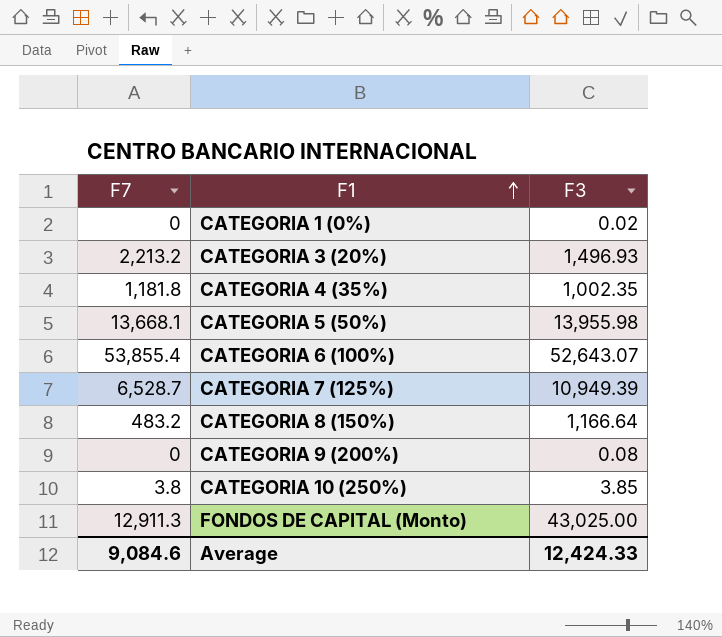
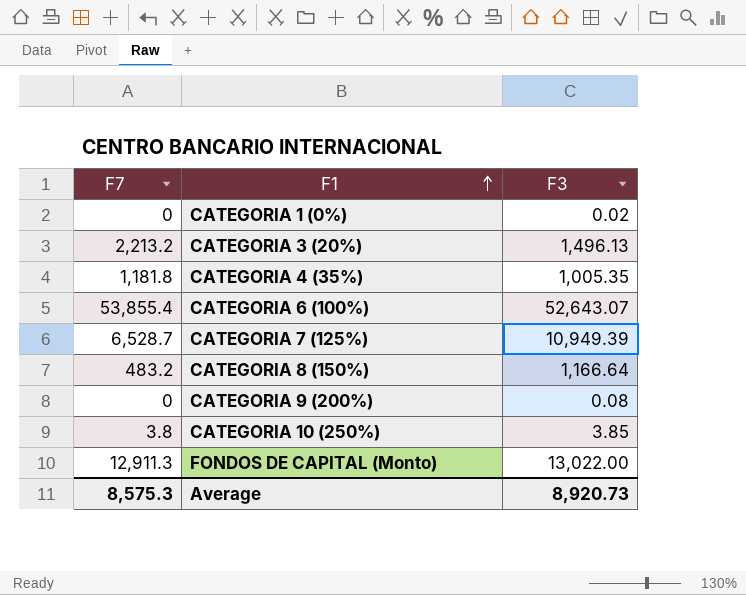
row CATEGORIA 5 (50%): 13,668.1 | 13,955.98 -> none
CATEGORIA 3 (20%) | F3: 1,496.93 -> 1,496.13
CATEGORIA 4 (35%) | F3: 1,002.35 -> 1,005.35
FONDOS DE CAPITAL (Monto) | F3: 43,025.00 -> 13,022.00
Average | F7: 9,084.6 -> 8,575.3
Average | F3: 12,424.33 -> 8,920.73

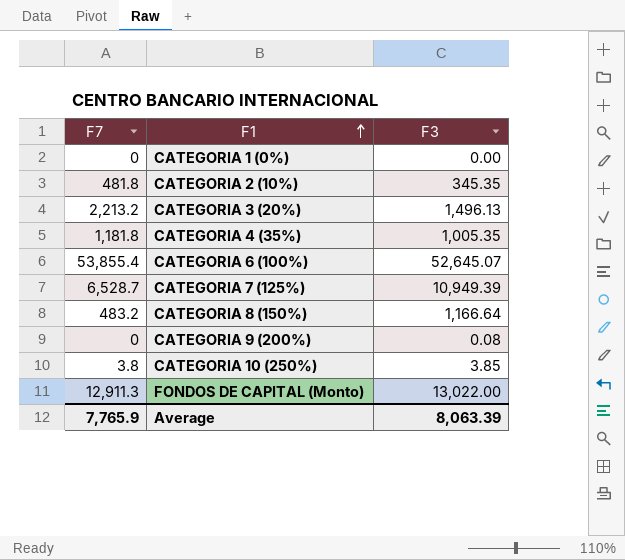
CATEGORIA 1 (0%) | F3: 0.02 -> 0.00
row CATEGORIA 2 (10%): none -> 481.8 | 345.35
CATEGORIA 6 (100%) | F3: 52,643.07 -> 52,645.07
Average | F7: 8,575.3 -> 7,765.9
Average | F3: 8,920.73 -> 8,063.39

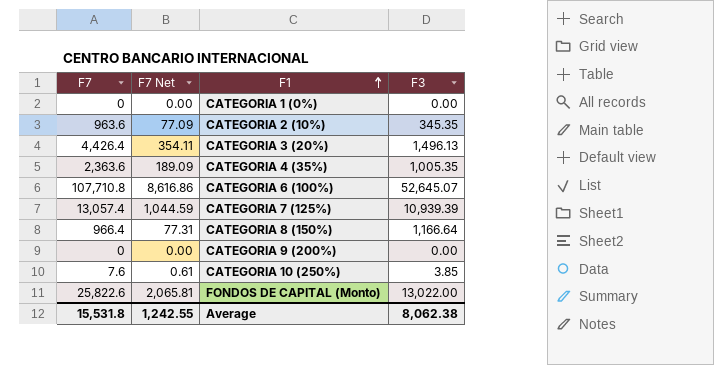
column F7 Net | formula: none -> [F7] * 0.08
CATEGORIA 2 (10%) | F7: 481.8 -> 963.6
CATEGORIA 3 (20%) | F7: 2,213.2 -> 4,426.4
CATEGORIA 4 (35%) | F7: 1,181.8 -> 2,363.6
CATEGORIA 6 (100%) | F7: 53,855.4 -> 107,710.8
CATEGORIA 7 (125%) | F7: 6,528.7 -> 13,057.4
CATEGORIA 7 (125%) | F3: 10,949.39 -> 10,939.39
CATEGORIA 8 (150%) | F7: 483.2 -> 966.4
CATEGORIA 9 (200%) | F3: 0.08 -> 0.00
CATEGORIA 10 (250%) | F7: 3.8 -> 7.6
FONDOS DE CAPITAL (Monto) | F7: 12,911.3 -> 25,822.6
Average | F7: 7,765.9 -> 15,531.8
Average | F3: 8,063.39 -> 8,062.38

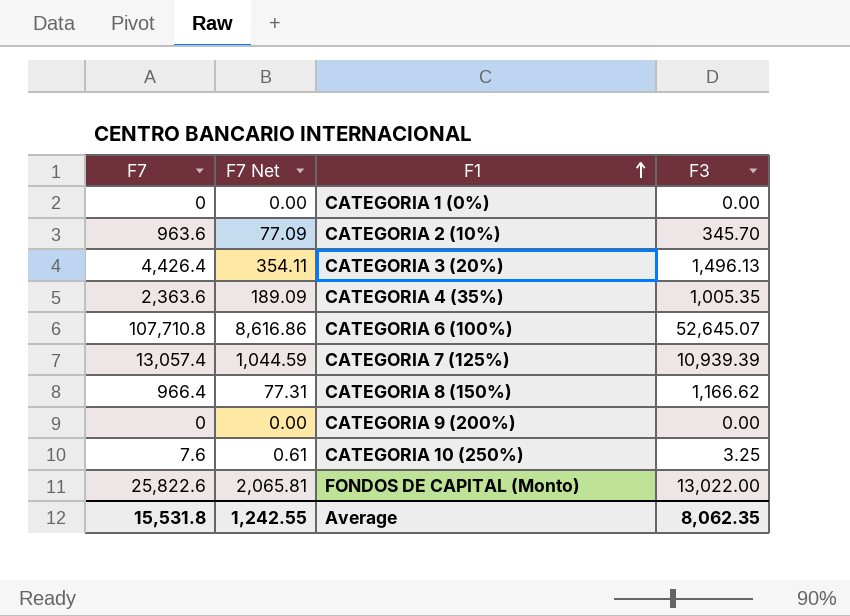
CATEGORIA 2 (10%) | F3: 345.35 -> 345.70
CATEGORIA 8 (150%) | F3: 1,166.64 -> 1,166.62
CATEGORIA 10 (250%) | F3: 3.85 -> 3.25
Average | F3: 8,062.38 -> 8,062.35

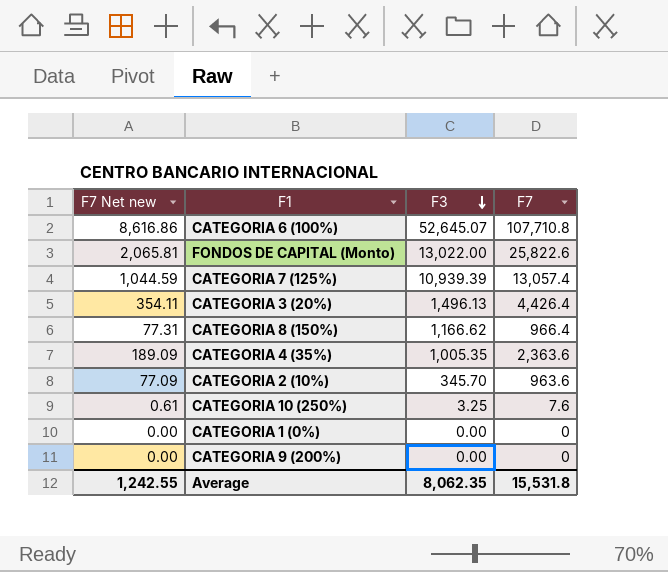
row order: F1 ascending -> F3 descending
column name: F7 Net -> F7 Net new
column F7 | position: 1 -> 4

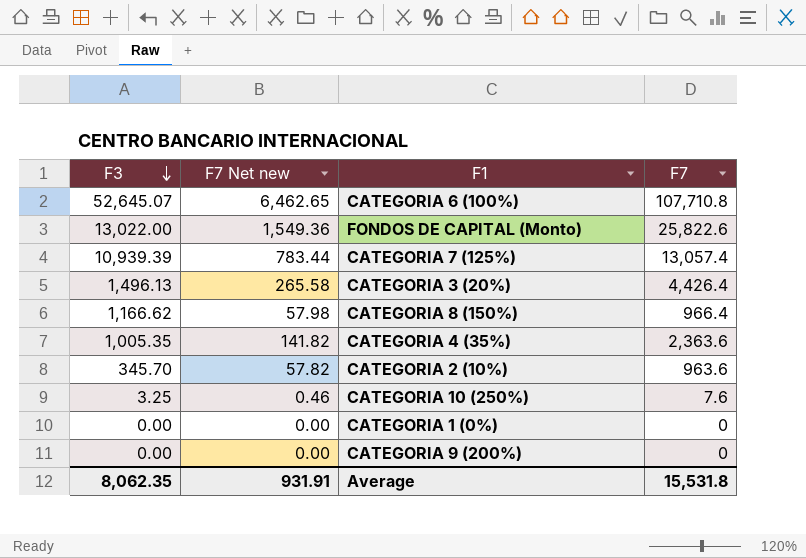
column F3 | position: 3 -> 1
column F7 Net new | formula: [F7] * 0.08 -> [F7] * 0.06
Average | F7 Net new: 1,242.55 -> 931.91

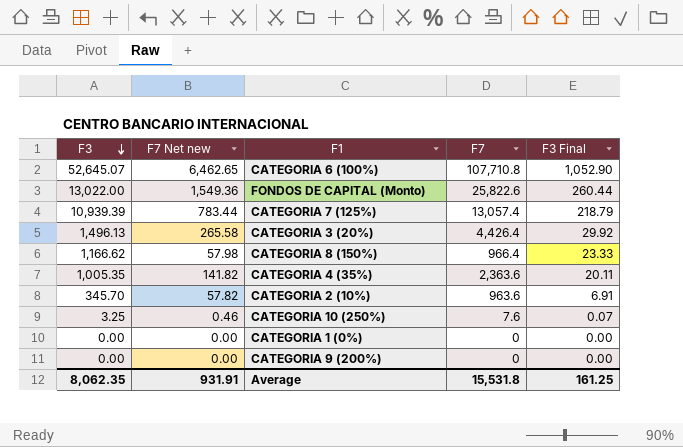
column F3 Final | formula: none -> [F3] * 0.02

